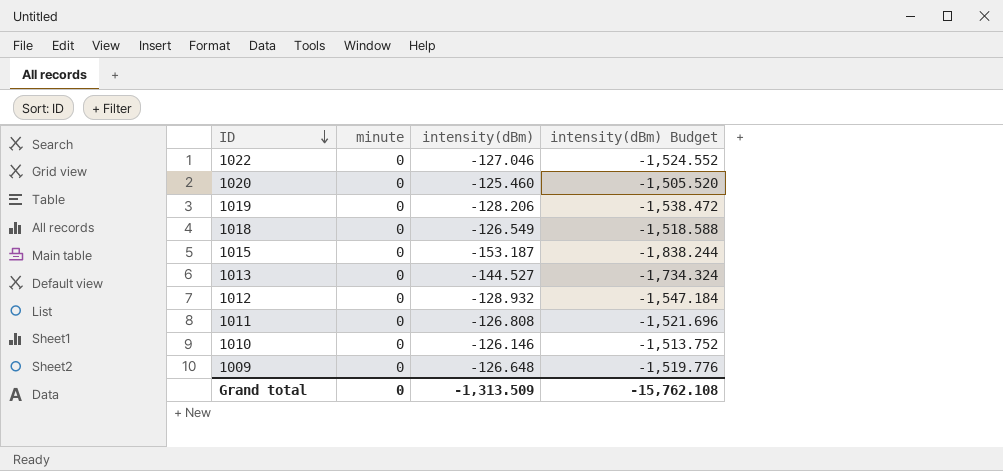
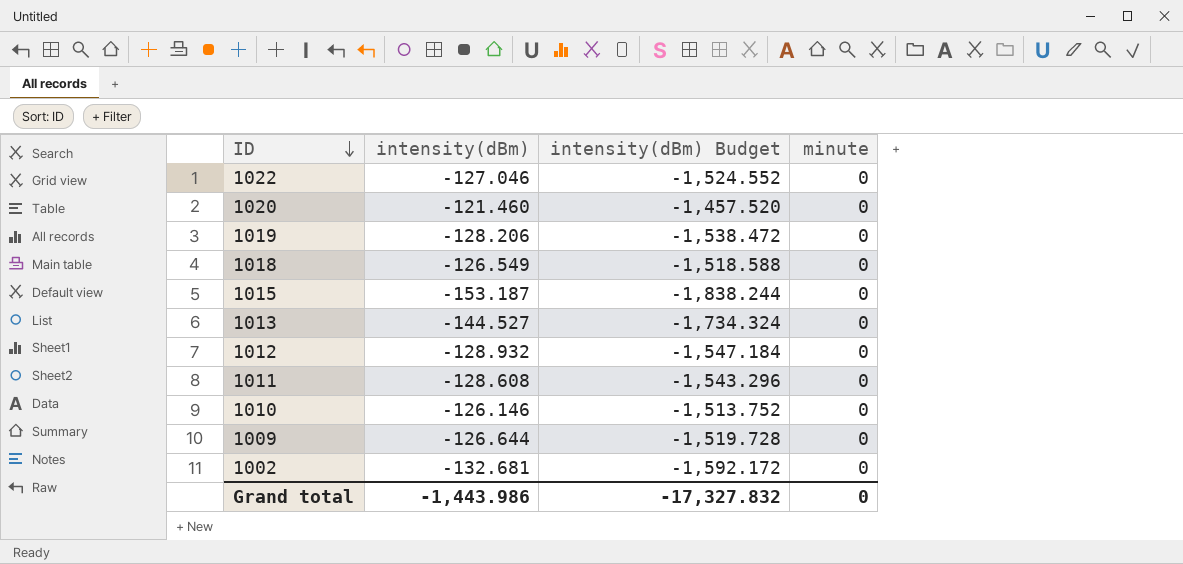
column minute | position: 2 -> 4
1020 | intensity(dBm): -125.460 -> -121.460
1020 | intensity(dBm) Budget: -1,505.520 -> -1,457.520
1011 | intensity(dBm): -126.808 -> -128.608
1011 | intensity(dBm) Budget: -1,521.696 -> -1,543.296
1009 | intensity(dBm): -126.648 -> -126.644
1009 | intensity(dBm) Budget: -1,519.776 -> -1,519.728
row 1002: none -> -132.681 | -1,592.172 | 0
Grand total | intensity(dBm): -1,313.509 -> -1,443.986
Grand total | intensity(dBm) Budget: -15,762.108 -> -17,327.832

